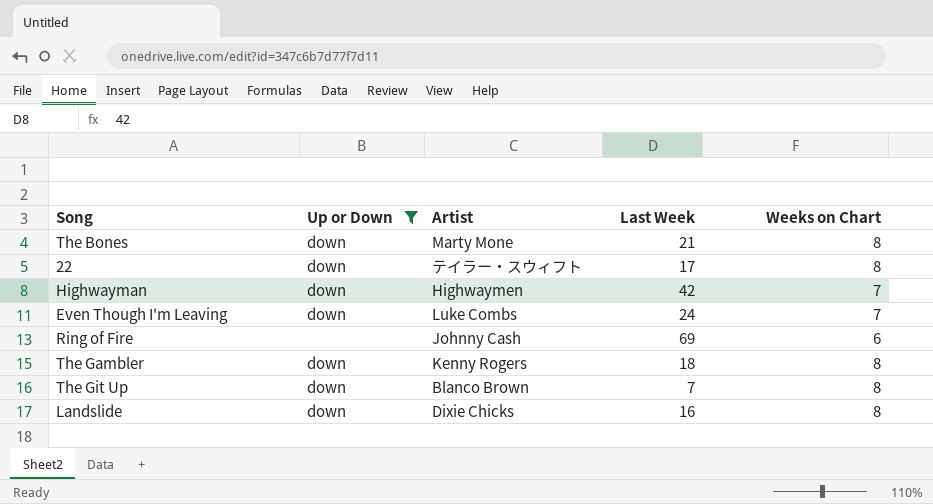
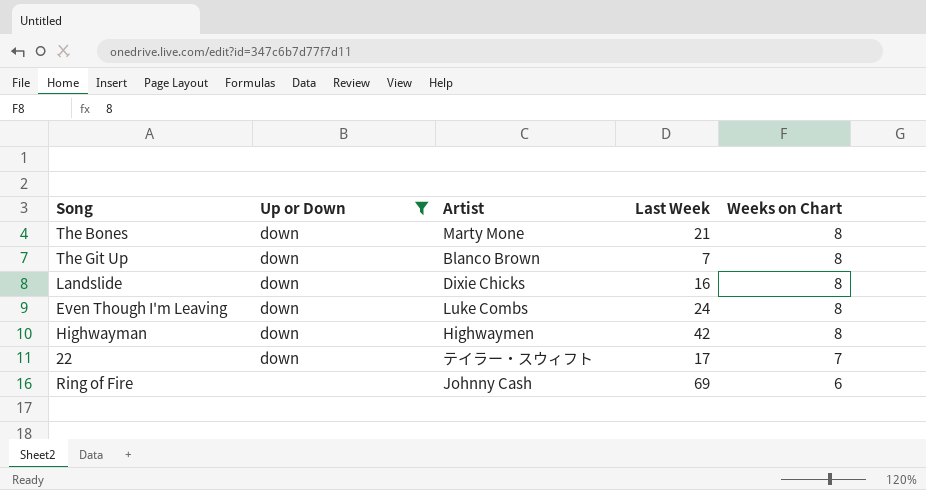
row order: none -> Weeks on Chart descending
row The Gambler: down | Kenny Rogers | 18 | 8 -> none
Even Though I'm Leaving | Weeks on Chart: 7 -> 8
Highwayman | Weeks on Chart: 7 -> 8
22 | Weeks on Chart: 8 -> 7

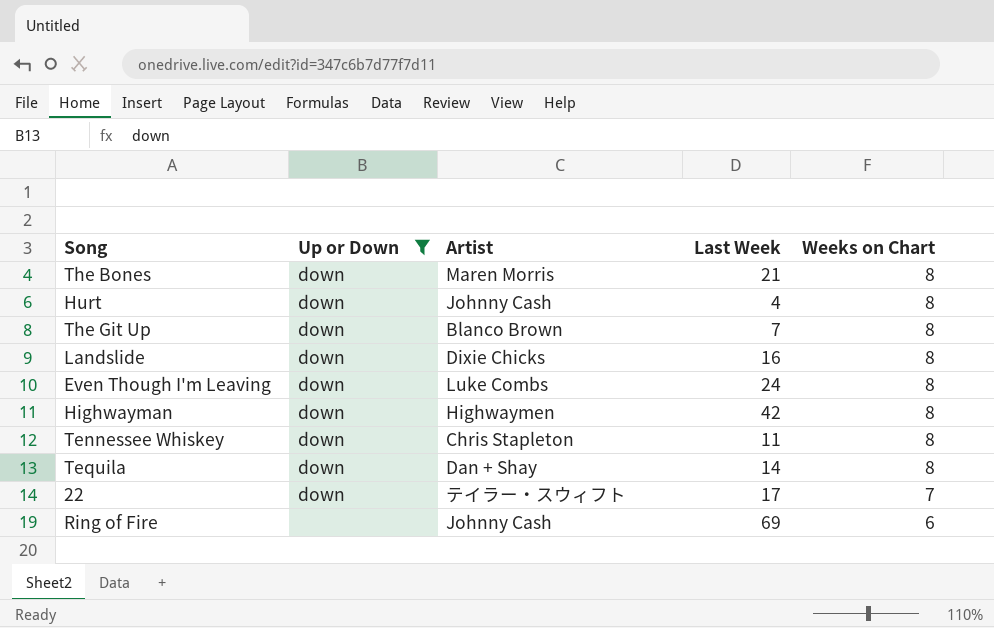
The Bones | Artist: Marty Mone -> Maren Morris
row Hurt: none -> down | Johnny Cash | 4 | 8
row Tennessee Whiskey: none -> down | Chris Stapleton | 11 | 8
row Tequila: none -> down | Dan + Shay | 14 | 8

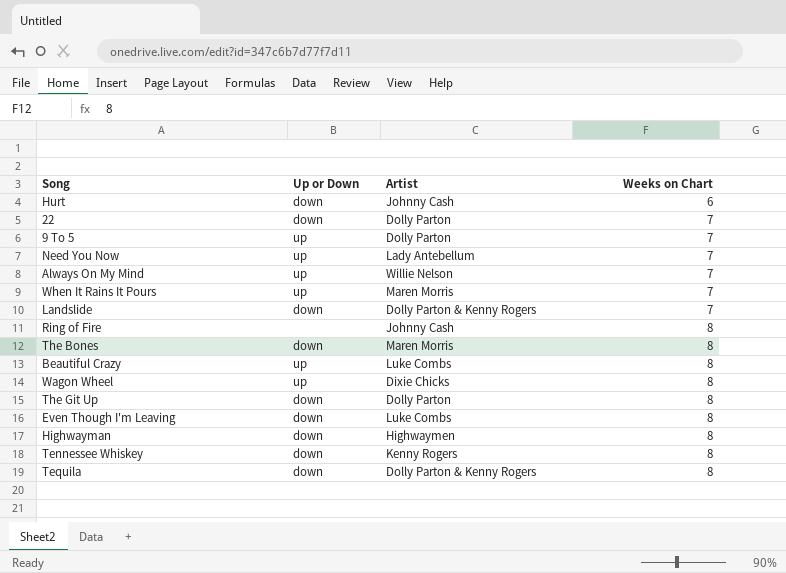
filter: Up or Down != up -> none
row order: Weeks on Chart descending -> Weeks on Chart ascending
column Last Week | position: 4 -> none
Hurt | Weeks on Chart: 8 -> 6
22 | Artist: テイラー・スウィフト -> Dolly Parton
Landslide | Artist: Dixie Chicks -> Dolly Parton & Kenny Rogers
Landslide | Weeks on Chart: 8 -> 7
Ring of Fire | Weeks on Chart: 6 -> 8
The Git Up | Artist: Blanco Brown -> Dolly Parton
Tennessee Whiskey | Artist: Chris Stapleton -> Kenny Rogers
Tequila | Artist: Dan + Shay -> Dolly Parton & Kenny Rogers

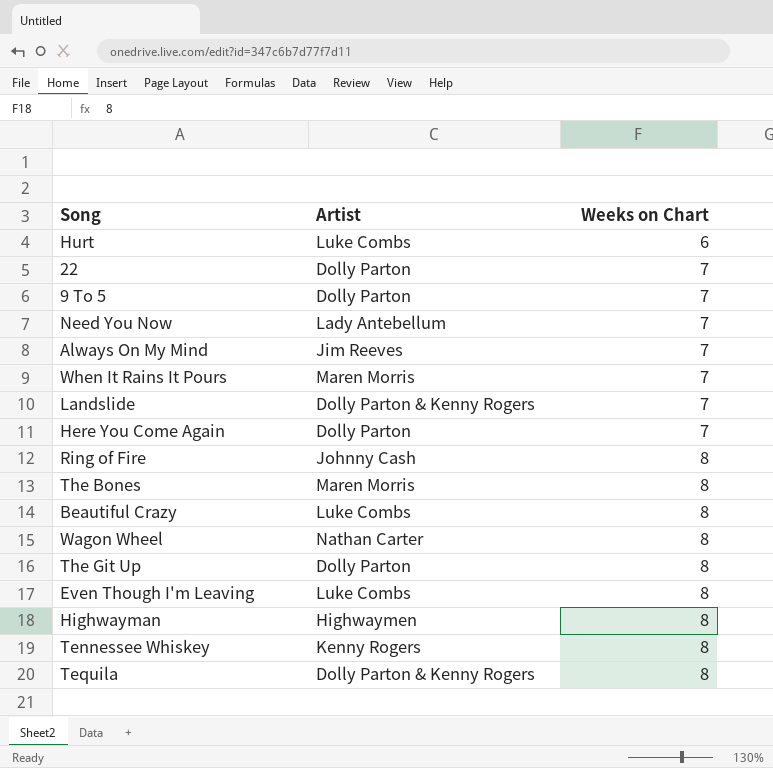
column Up or Down | position: 2 -> none
Hurt | Artist: Johnny Cash -> Luke Combs
Always On My Mind | Artist: Willie Nelson -> Jim Reeves
row Here You Come Again: none -> Dolly Parton | 7
Wagon Wheel | Artist: Dixie Chicks -> Nathan Carter

